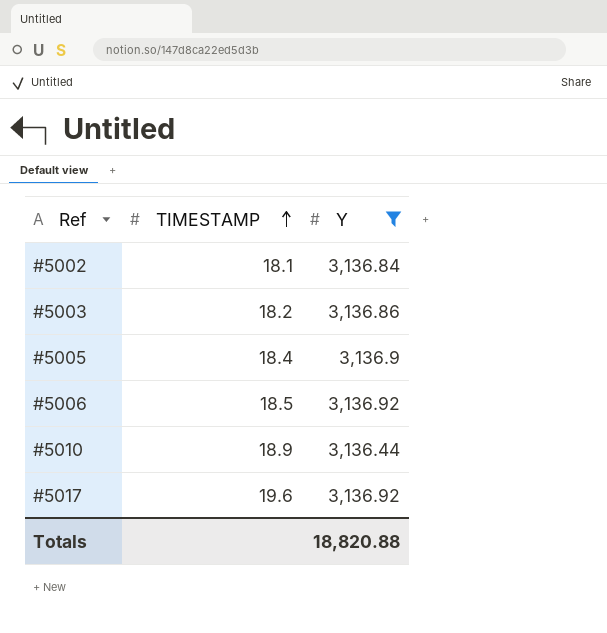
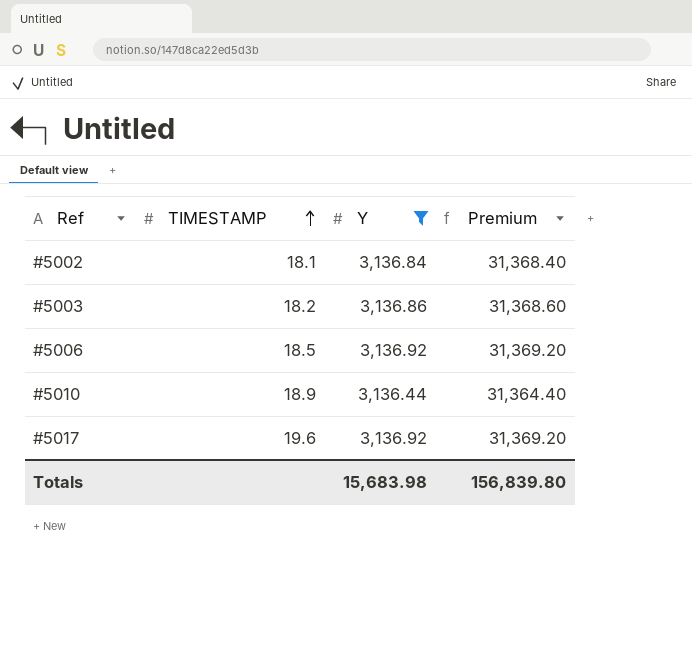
column Premium | formula: none -> [Y] * 10
row #5005: 18.4 | 3,136.9 -> none
Totals | Y: 18,820.88 -> 15,683.98

